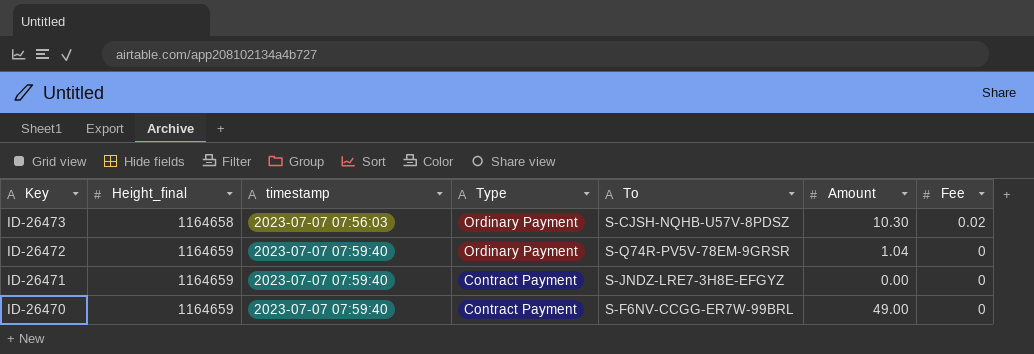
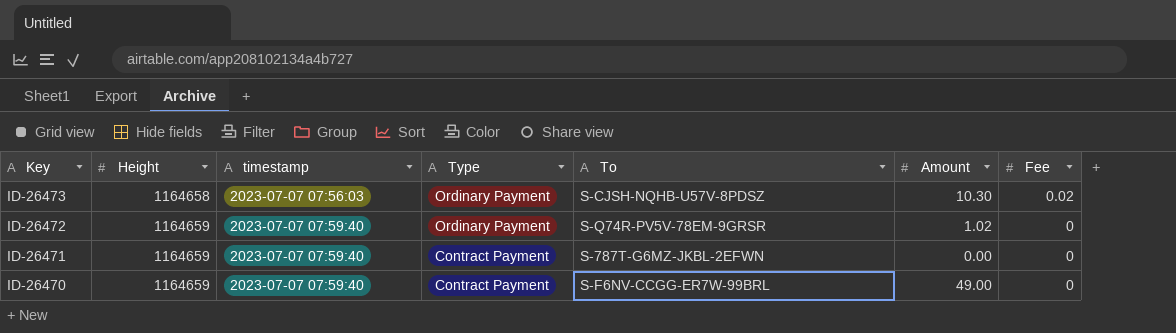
column name: Height_final -> Height
ID-26472 | Amount: 1.04 -> 1.02
ID-26471 | To: S-JNDZ-LRE7-3H8E-EFGYZ -> S-787T-G6MZ-JKBL-2EFWN

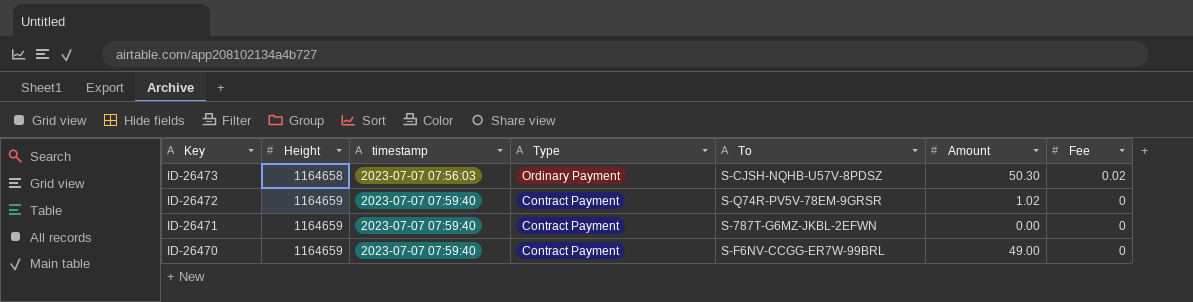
ID-26473 | Amount: 10.30 -> 50.30
ID-26472 | Type: Ordinary Payment -> Contract Payment

